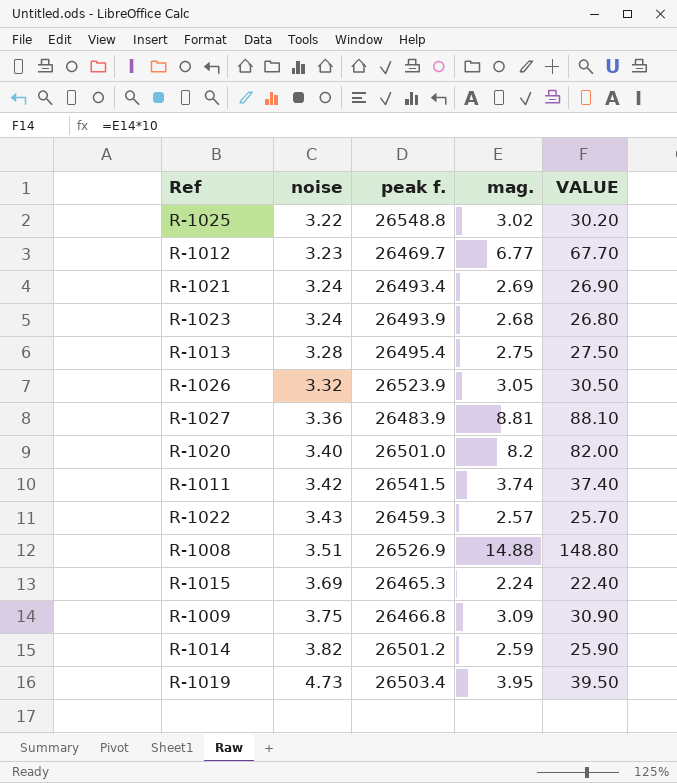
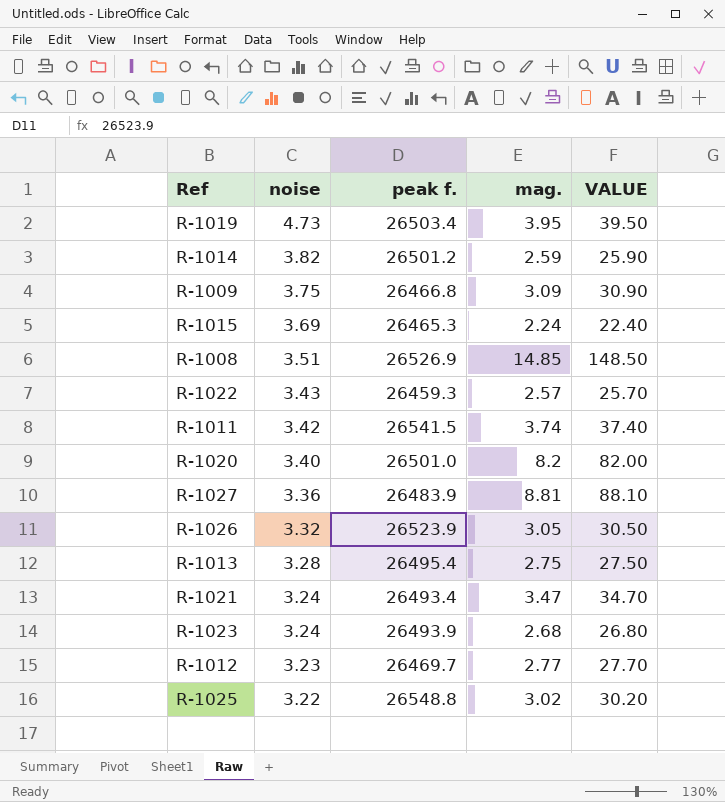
row order: noise ascending -> noise descending
R-1008 | mag.: 14.88 -> 14.85
R-1008 | VALUE: 148.80 -> 148.50
R-1021 | mag.: 2.69 -> 3.47
R-1021 | VALUE: 26.90 -> 34.70
R-1012 | mag.: 6.77 -> 2.77
R-1012 | VALUE: 67.70 -> 27.70

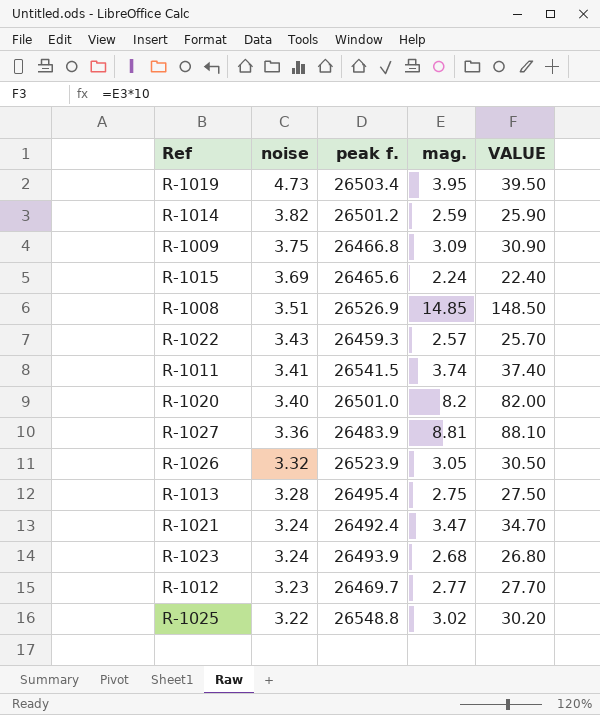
R-1015 | peak f.: 26465.3 -> 26465.6
R-1011 | noise: 3.42 -> 3.41
R-1021 | peak f.: 26493.4 -> 26492.4

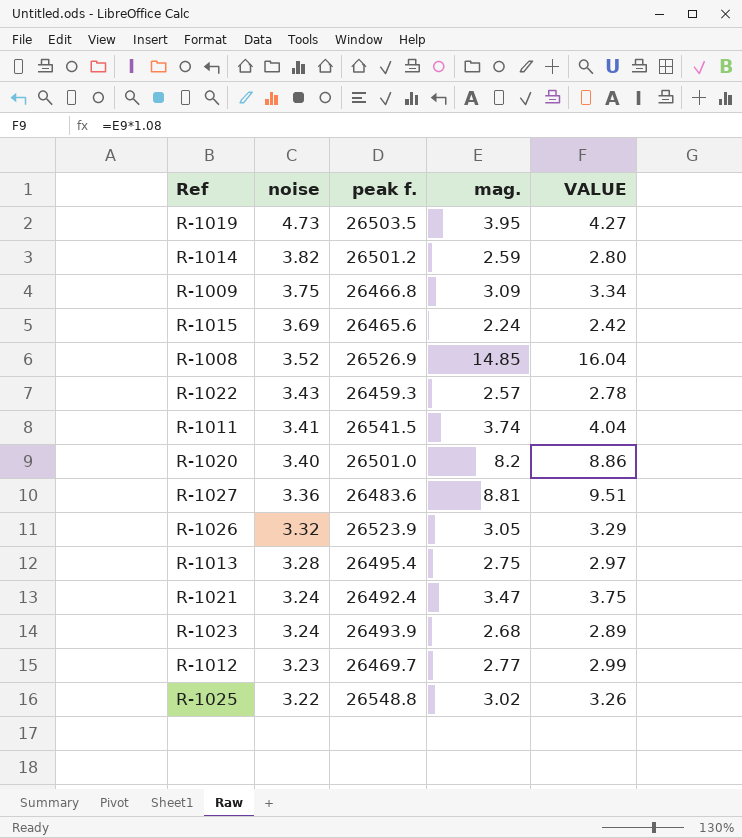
column VALUE | formula: [mag.] * 10 -> [mag.] * 1.08
R-1019 | peak f.: 26503.4 -> 26503.5
R-1008 | noise: 3.51 -> 3.52
R-1027 | peak f.: 26483.9 -> 26483.6

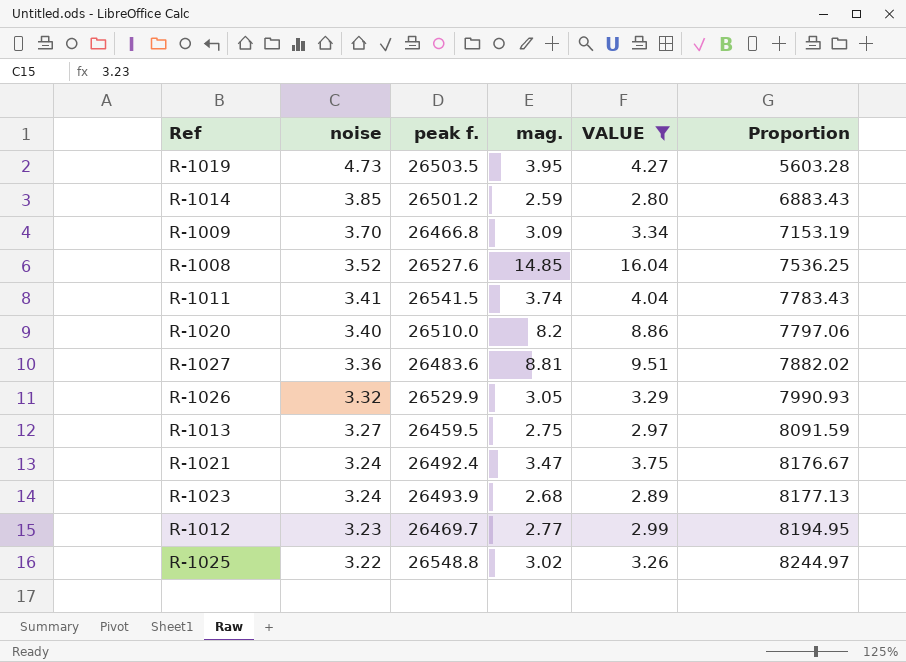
filter: none -> VALUE >= 2.80
column Proportion | formula: none -> [peak f.] / [noise]
R-1014 | noise: 3.82 -> 3.85
R-1009 | noise: 3.75 -> 3.70
R-1008 | peak f.: 26526.9 -> 26527.6
R-1020 | peak f.: 26501.0 -> 26510.0
R-1026 | peak f.: 26523.9 -> 26529.9
R-1013 | noise: 3.28 -> 3.27
R-1013 | peak f.: 26495.4 -> 26459.5

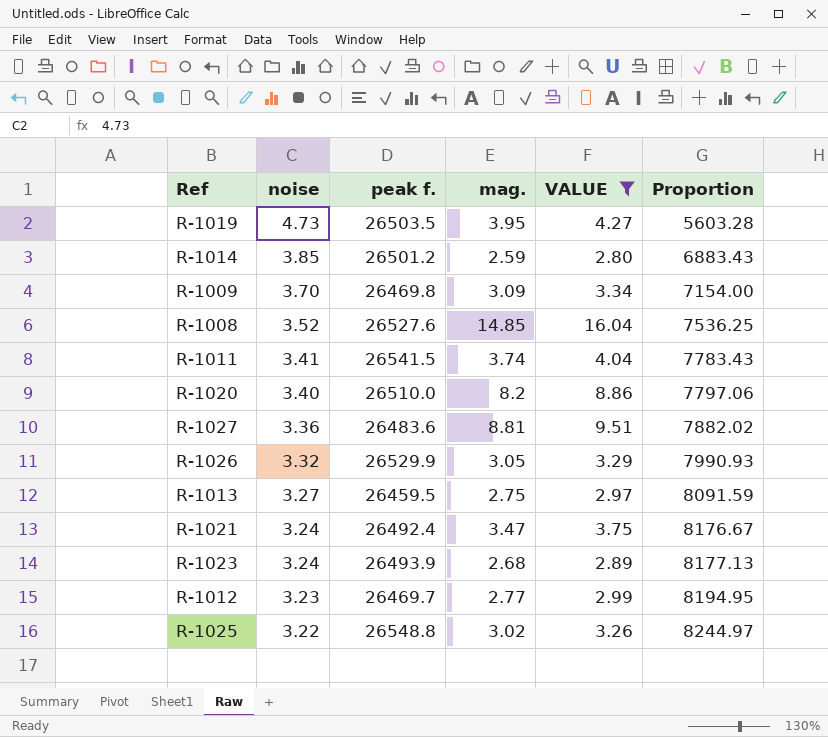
R-1009 | peak f.: 26466.8 -> 26469.8
R-1009 | Proportion: 7153.19 -> 7154.00

